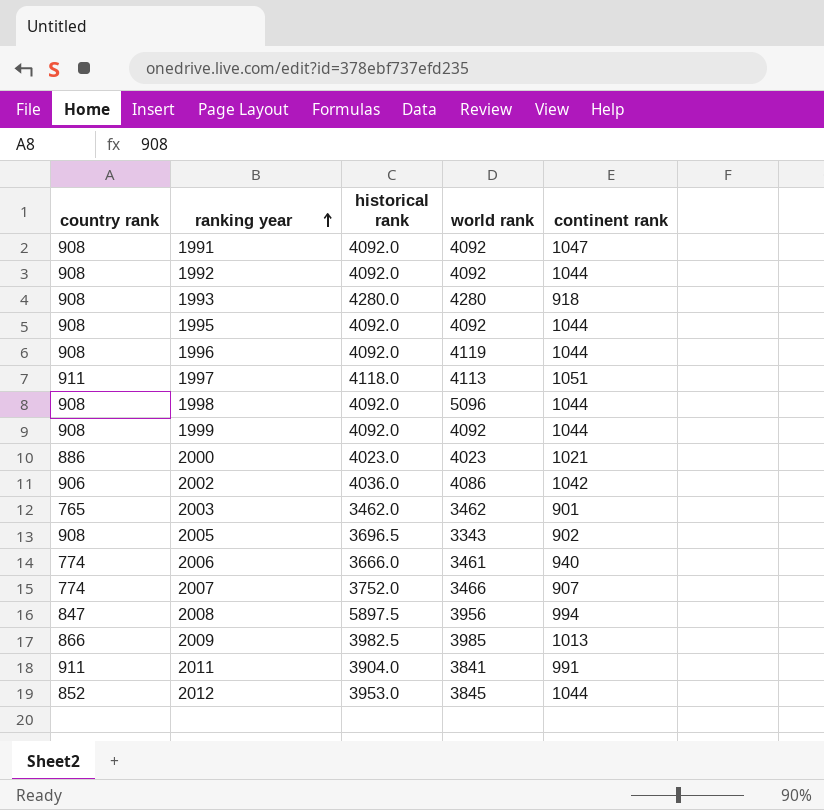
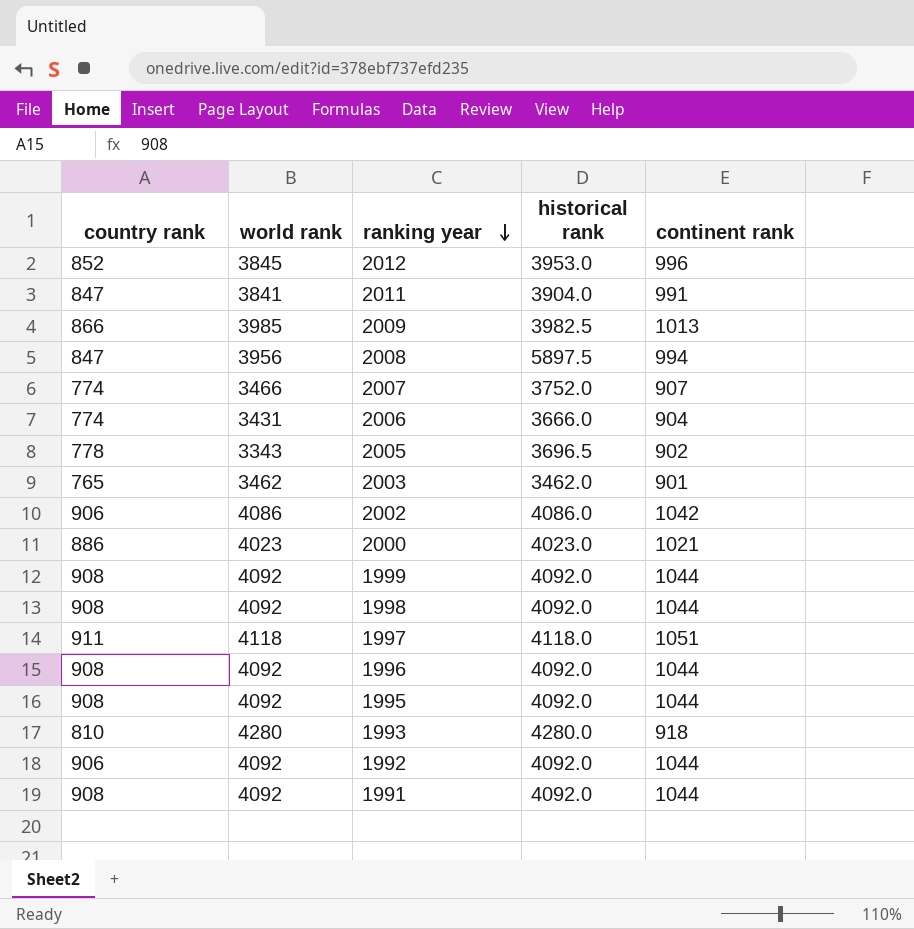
row order: ranking year ascending -> ranking year descending
column world rank | position: 4 -> 2
2012 | continent rank: 1044 -> 996
2011 | country rank: 911 -> 847
2006 | world rank: 3461 -> 3431
2006 | continent rank: 940 -> 904
2005 | country rank: 908 -> 778
2002 | historical rank: 4036.0 -> 4086.0
1998 | world rank: 5096 -> 4092
1997 | world rank: 4113 -> 4118
1996 | world rank: 4119 -> 4092
1993 | country rank: 908 -> 810
1992 | country rank: 908 -> 906
1991 | continent rank: 1047 -> 1044

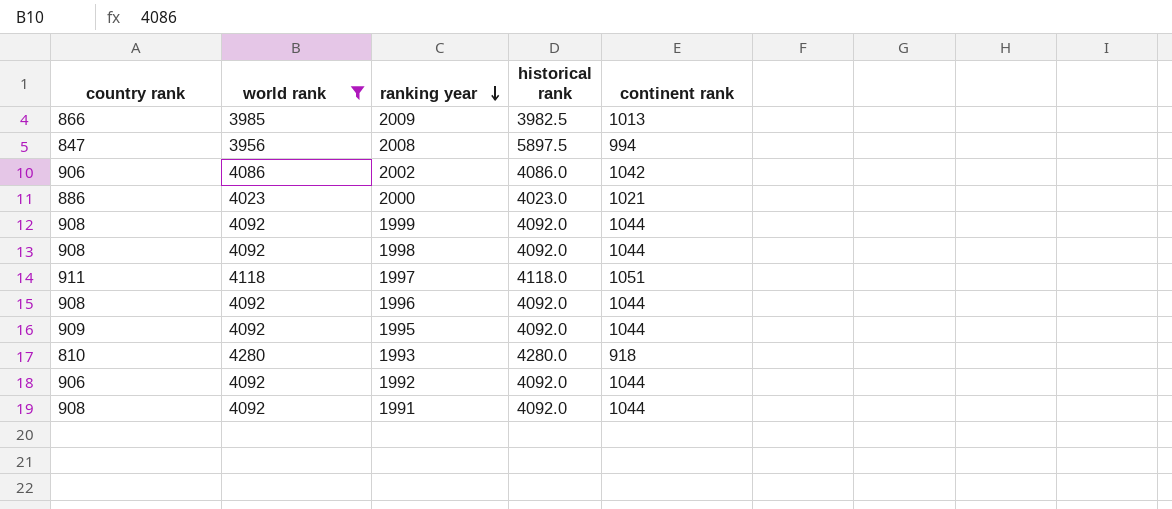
filter: none -> world rank >= 3956
1995 | country rank: 908 -> 909

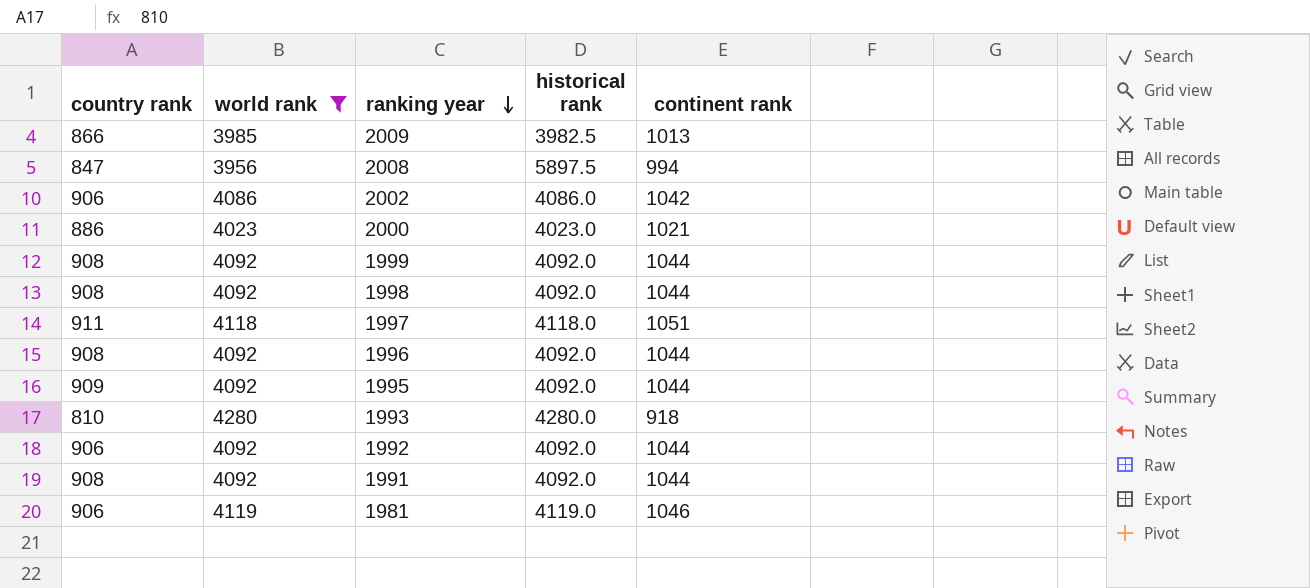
row 1981: none -> 906 | 4119 | 4119.0 | 1046

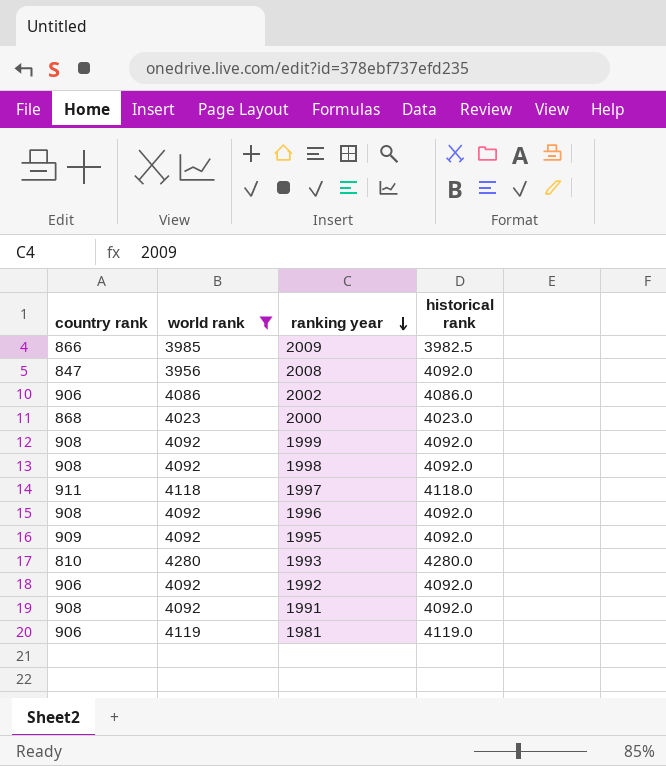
column continent rank | position: 5 -> none
2008 | historical rank: 5897.5 -> 4092.0
2000 | country rank: 886 -> 868

